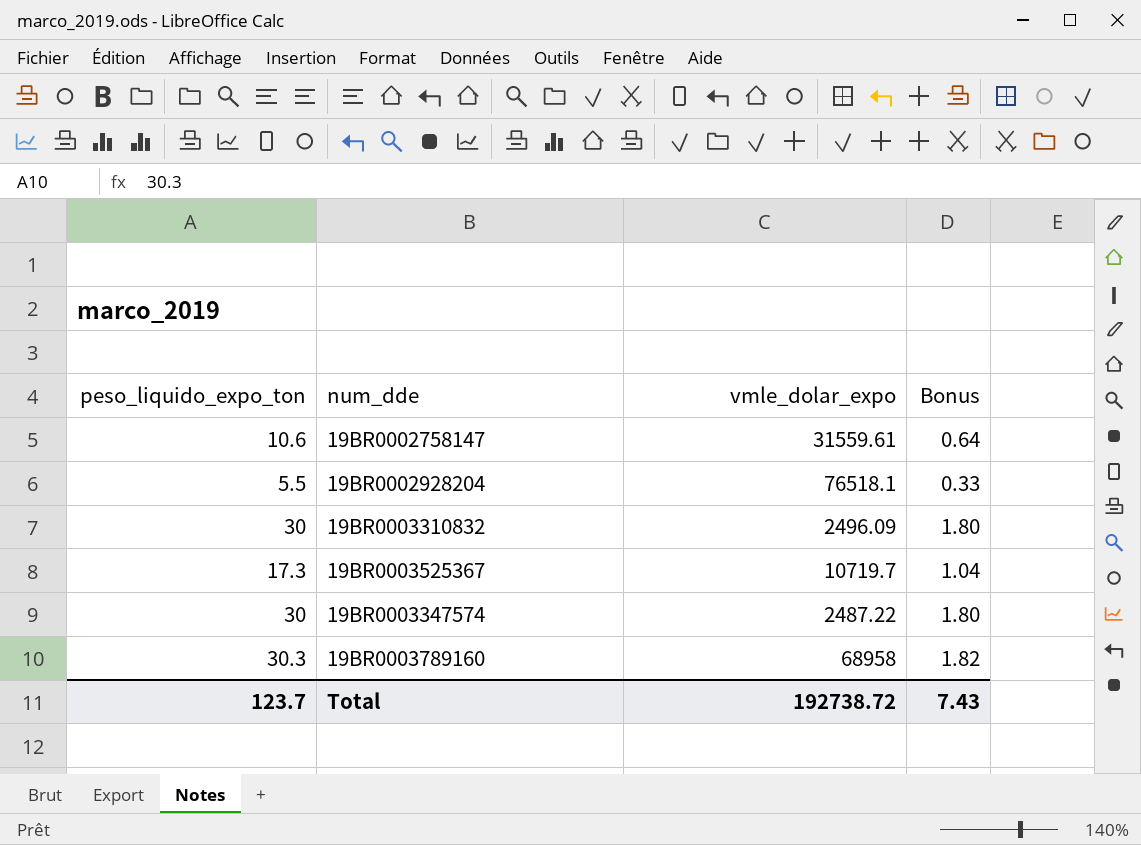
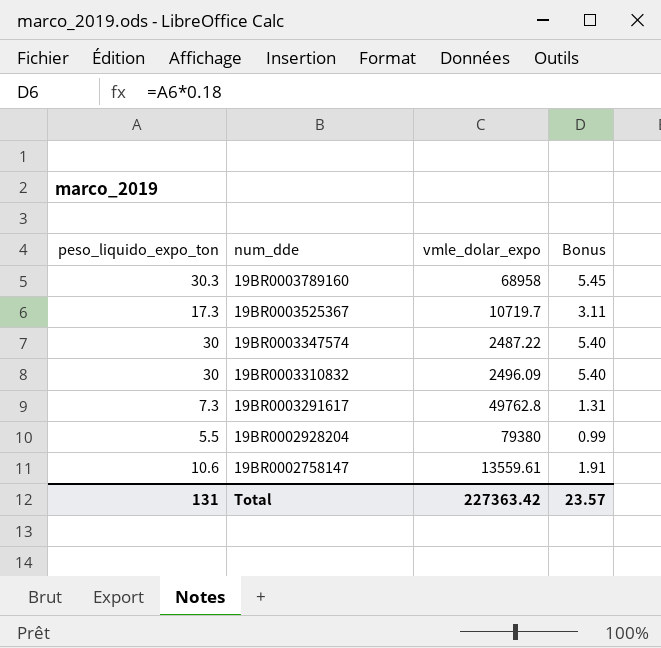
row order: none -> num_dde descending
column Bonus | formula: [peso_liquido_expo_ton] * 0.06 -> [peso_liquido_expo_ton] * 0.18
row 19BR0003291617: none -> 7.3 | 49762.8 | 1.31
19BR0002928204 | vmle_dolar_expo: 76518.1 -> 79380
19BR0002758147 | vmle_dolar_expo: 31559.61 -> 13559.61
Total | peso_liquido_expo_ton: 123.7 -> 131
Total | vmle_dolar_expo: 192738.72 -> 227363.42
Total | Bonus: 7.43 -> 23.57

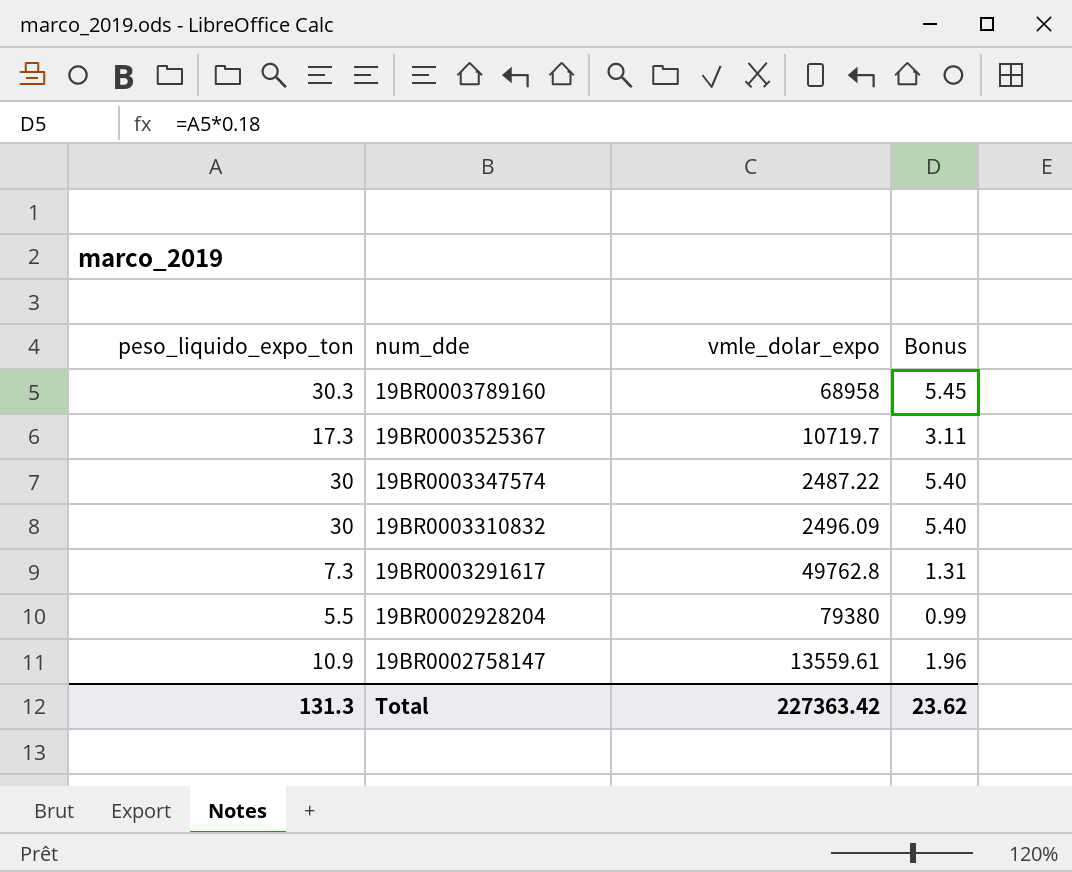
19BR0002758147 | peso_liquido_expo_ton: 10.6 -> 10.9
19BR0002758147 | Bonus: 1.91 -> 1.96
Total | peso_liquido_expo_ton: 131 -> 131.3
Total | Bonus: 23.57 -> 23.62

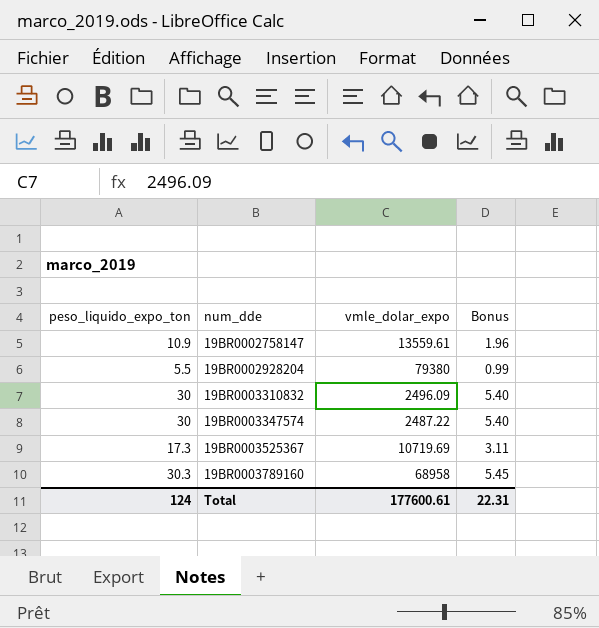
row order: num_dde descending -> num_dde ascending
row 19BR0003291617: 7.3 | 49762.8 | 1.31 -> none
19BR0003525367 | vmle_dolar_expo: 10719.7 -> 10719.69
Total | peso_liquido_expo_ton: 131.3 -> 124
Total | vmle_dolar_expo: 227363.42 -> 177600.61
Total | Bonus: 23.62 -> 22.31

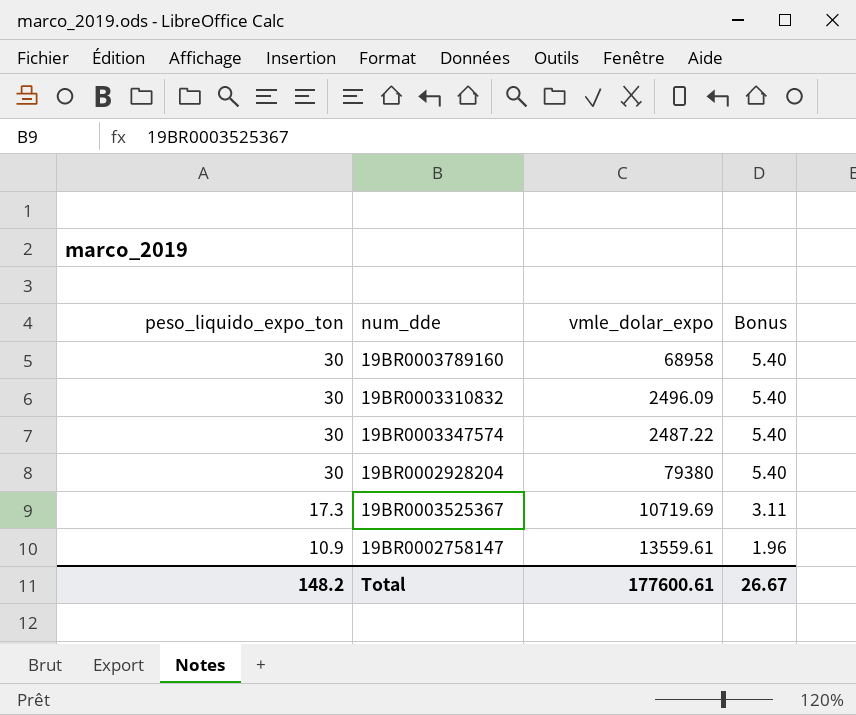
row order: num_dde ascending -> peso_liquido_expo_ton descending
19BR0003789160 | peso_liquido_expo_ton: 30.3 -> 30
19BR0003789160 | Bonus: 5.45 -> 5.40
19BR0002928204 | peso_liquido_expo_ton: 5.5 -> 30
19BR0002928204 | Bonus: 0.99 -> 5.40
Total | peso_liquido_expo_ton: 124 -> 148.2
Total | Bonus: 22.31 -> 26.67

